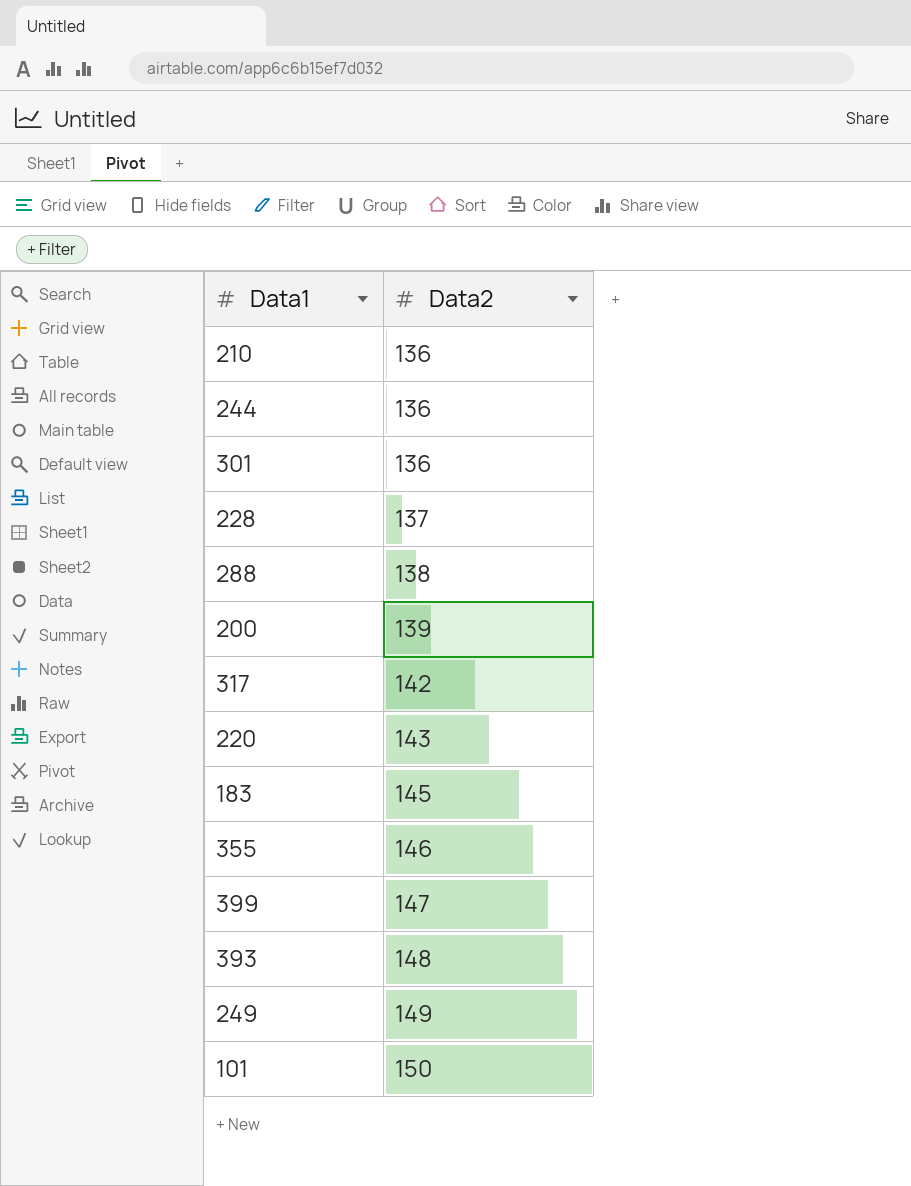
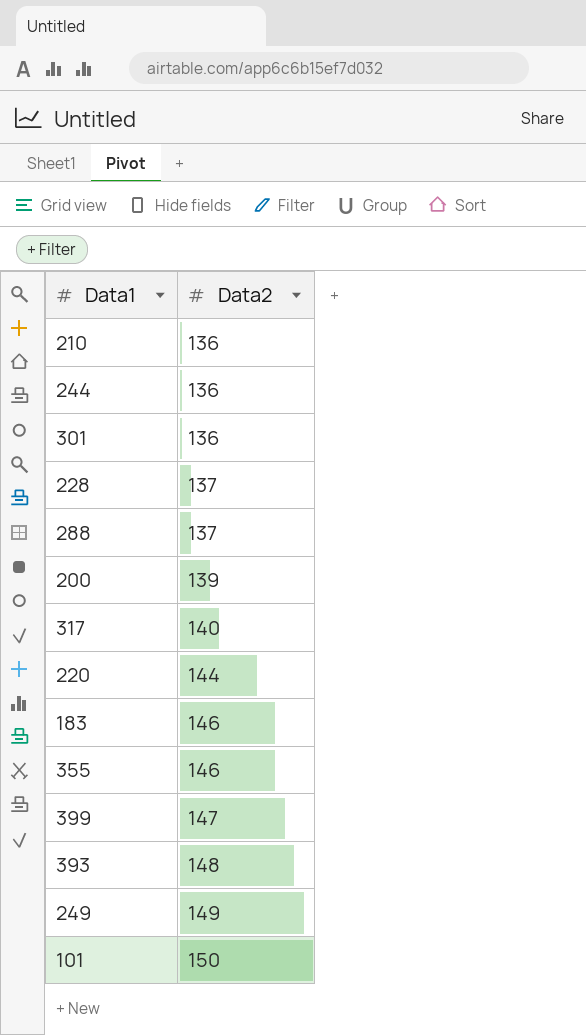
288 | Data2: 138 -> 137
317 | Data2: 142 -> 140
220 | Data2: 143 -> 144
183 | Data2: 145 -> 146

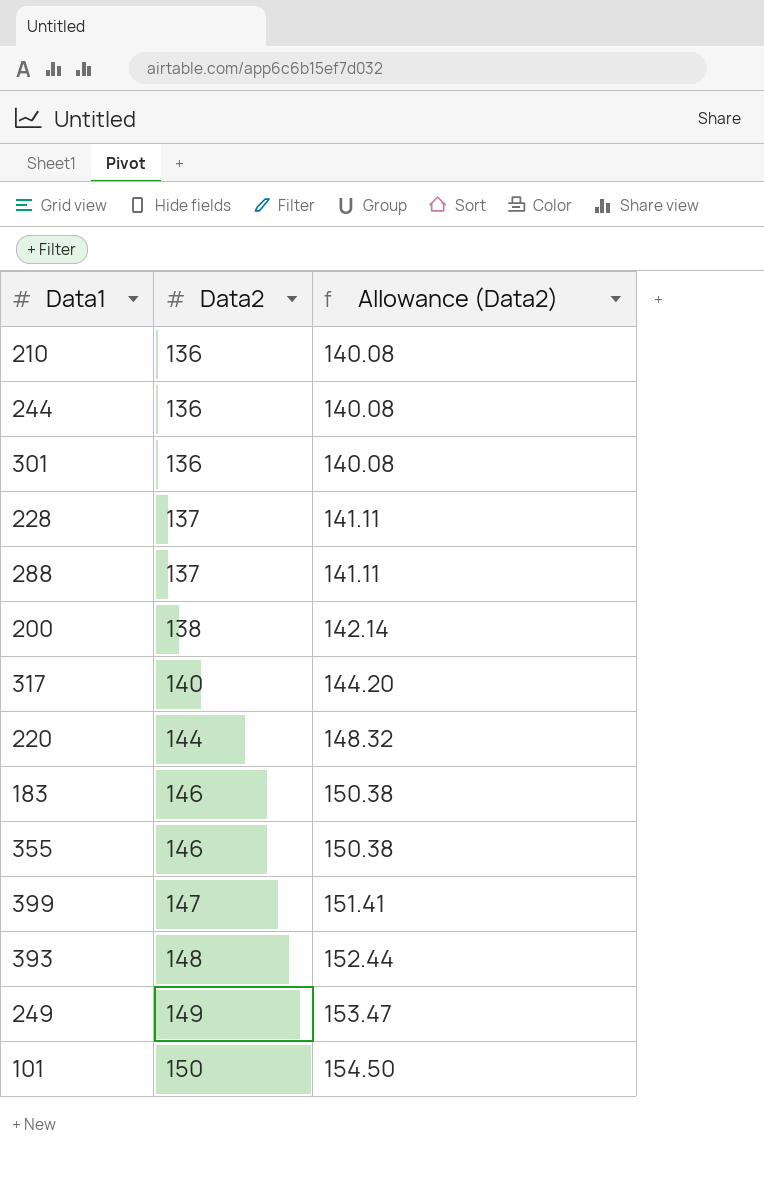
column Allowance (Data2) | formula: none -> [Data2] * 1.03
200 | Data2: 139 -> 138

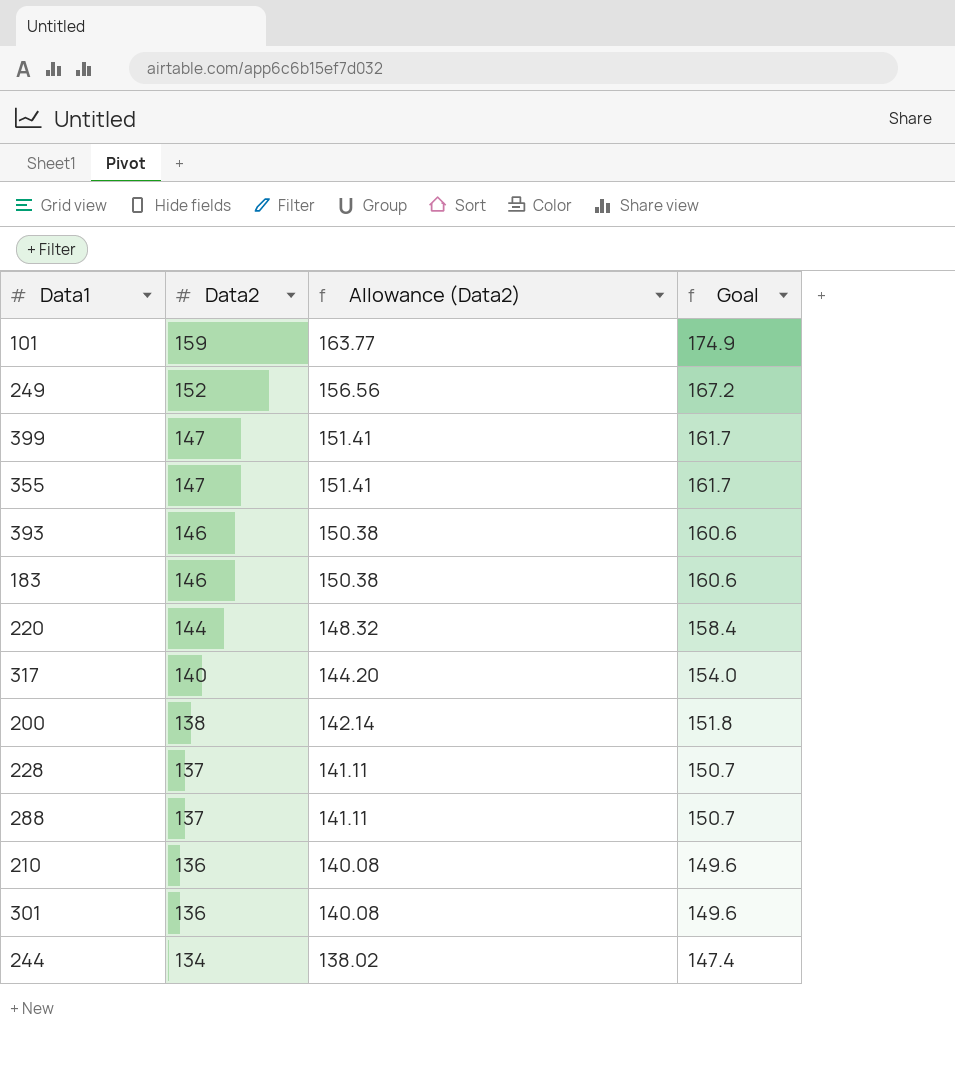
row order: Data2 ascending -> Data2 descending
column Goal | formula: none -> [Data2] * 1.1
101 | Data2: 150 -> 159
101 | Allowance (Data2): 154.50 -> 163.77
249 | Data2: 149 -> 152
249 | Allowance (Data2): 153.47 -> 156.56
355 | Data2: 146 -> 147
355 | Allowance (Data2): 150.38 -> 151.41
393 | Data2: 148 -> 146
393 | Allowance (Data2): 152.44 -> 150.38
244 | Data2: 136 -> 134
244 | Allowance (Data2): 140.08 -> 138.02

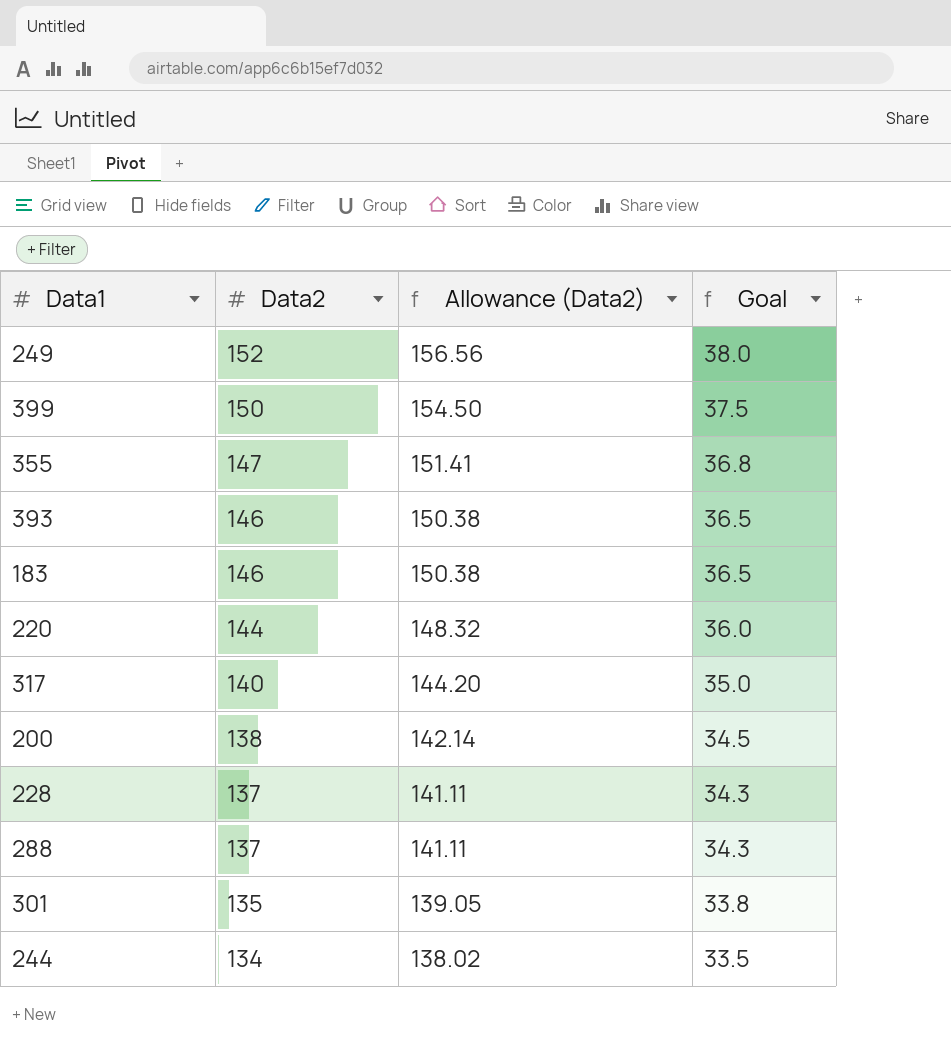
column Goal | formula: [Data2] * 1.1 -> [Data2] * 0.25
row 101: 159 | 163.77 | 174.9 -> none
row 210: 136 | 140.08 | 149.6 -> none
399 | Data2: 147 -> 150
399 | Allowance (Data2): 151.41 -> 154.50
301 | Data2: 136 -> 135
301 | Allowance (Data2): 140.08 -> 139.05

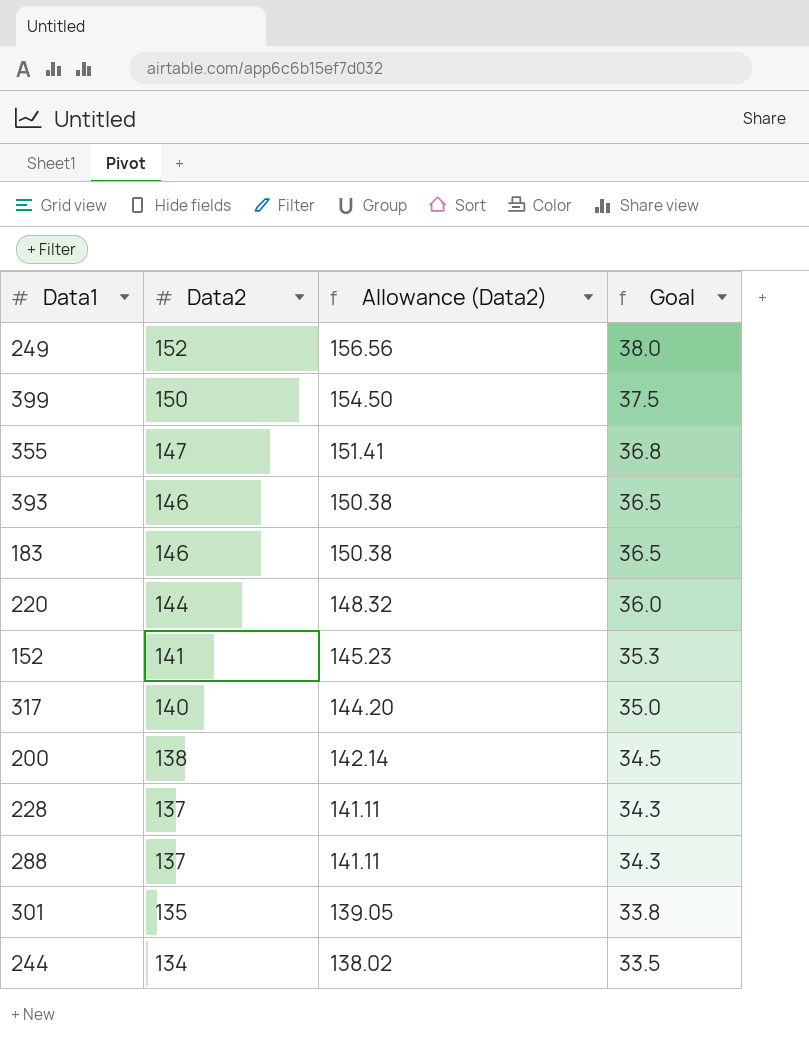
row 152: none -> 141 | 145.23 | 35.3

